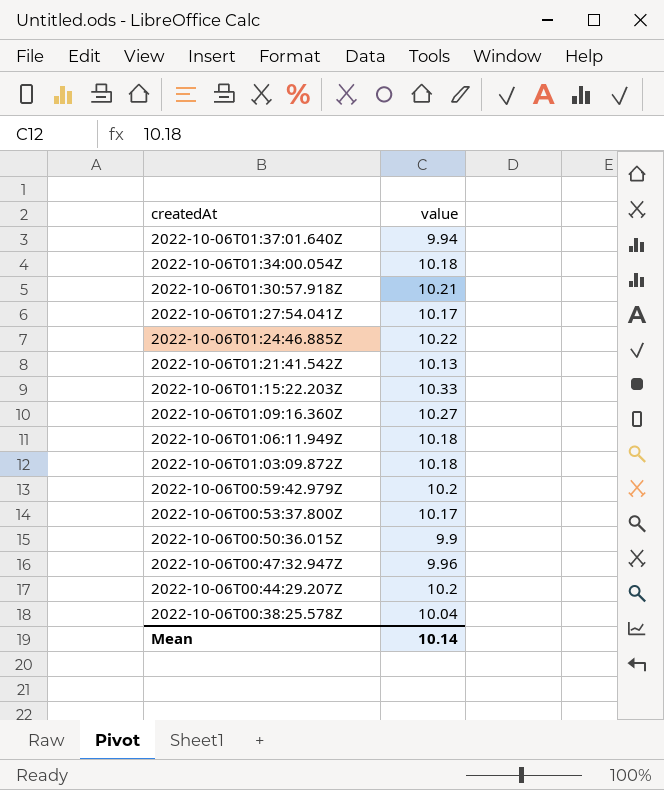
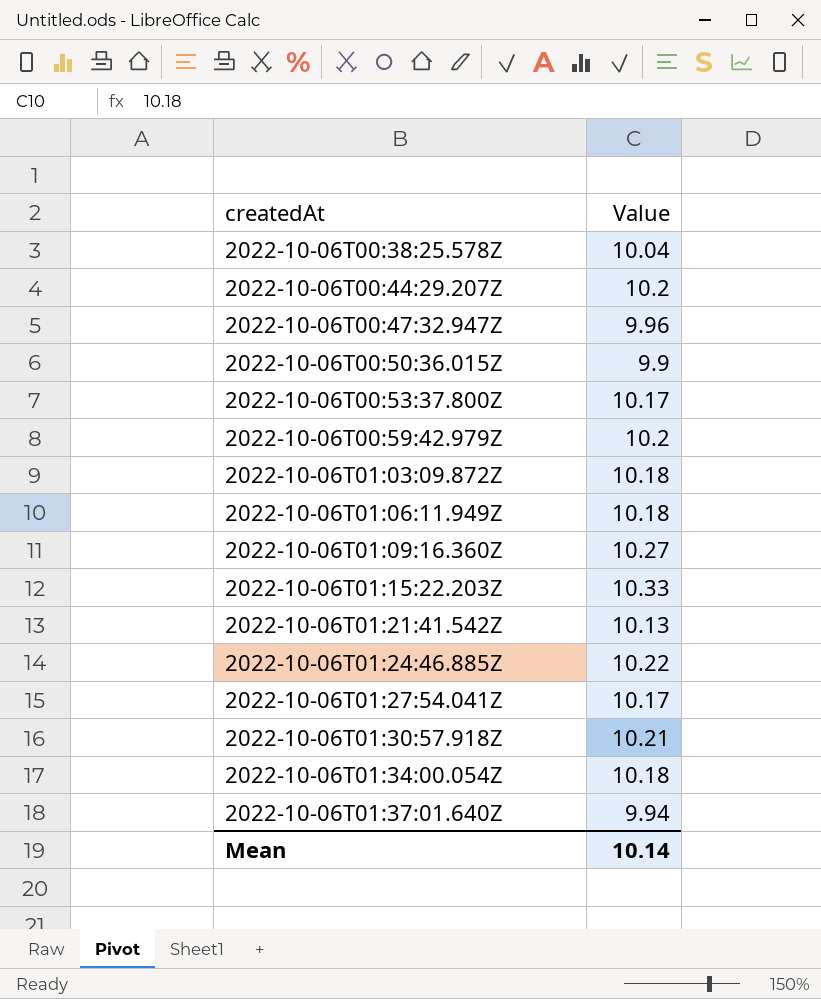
row order: createdAt descending -> createdAt ascending
column name: value -> Value

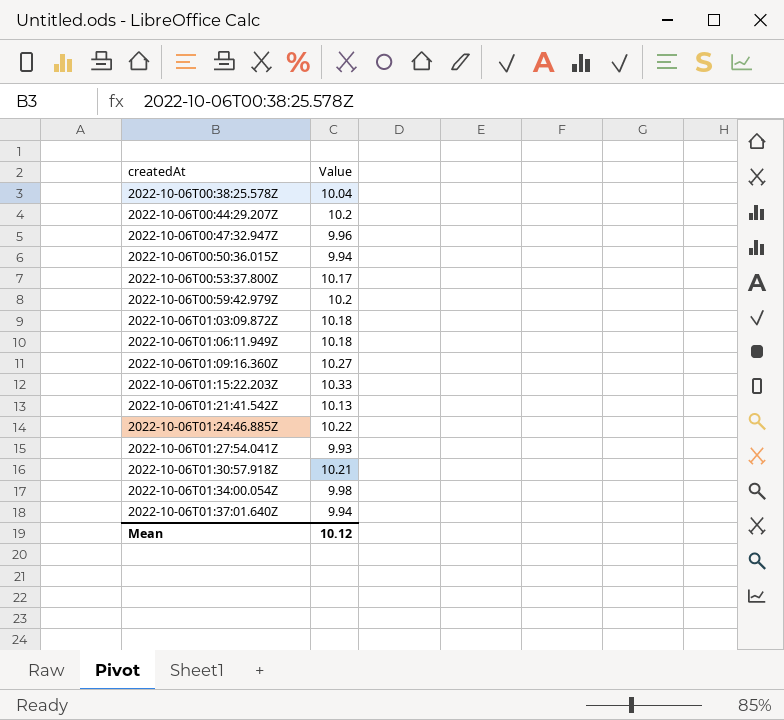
2022-10-06T00:50:36.015Z | Value: 9.9 -> 9.94
2022-10-06T01:27:54.041Z | Value: 10.17 -> 9.93
2022-10-06T01:34:00.054Z | Value: 10.18 -> 9.98
Mean | Value: 10.14 -> 10.12

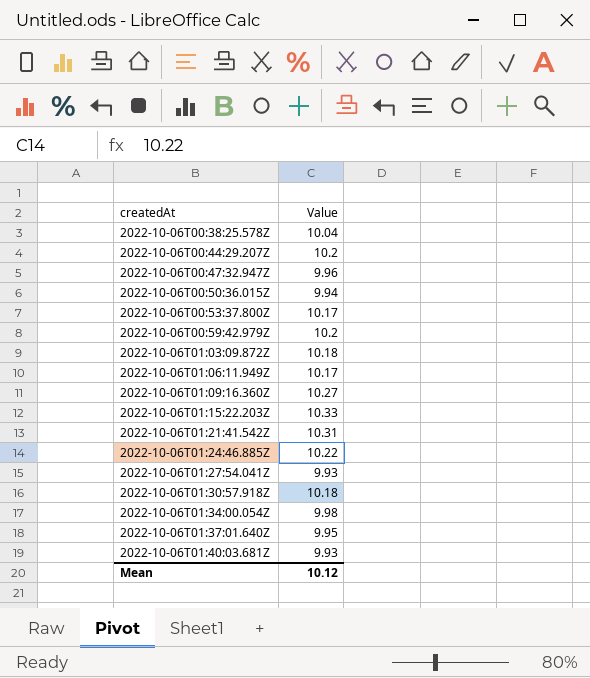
2022-10-06T01:06:11.949Z | Value: 10.18 -> 10.17
2022-10-06T01:21:41.542Z | Value: 10.13 -> 10.31
2022-10-06T01:30:57.918Z | Value: 10.21 -> 10.18
2022-10-06T01:37:01.640Z | Value: 9.94 -> 9.95
row 2022-10-06T01:40:03.681Z: none -> 9.93

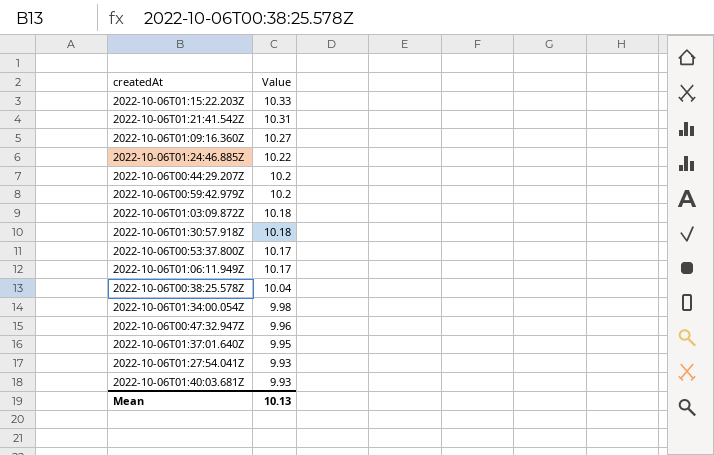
row order: createdAt ascending -> Value descending
row 2022-10-06T00:50:36.015Z: 9.94 -> none
Mean | Value: 10.12 -> 10.13

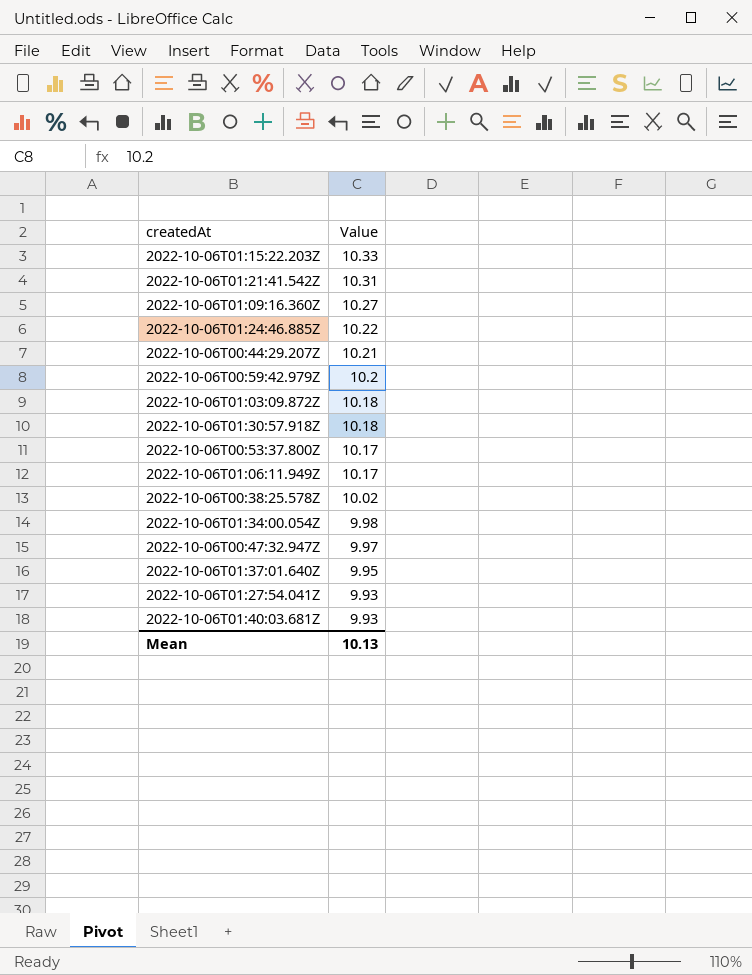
2022-10-06T00:44:29.207Z | Value: 10.2 -> 10.21
2022-10-06T00:38:25.578Z | Value: 10.04 -> 10.02
2022-10-06T00:47:32.947Z | Value: 9.96 -> 9.97

